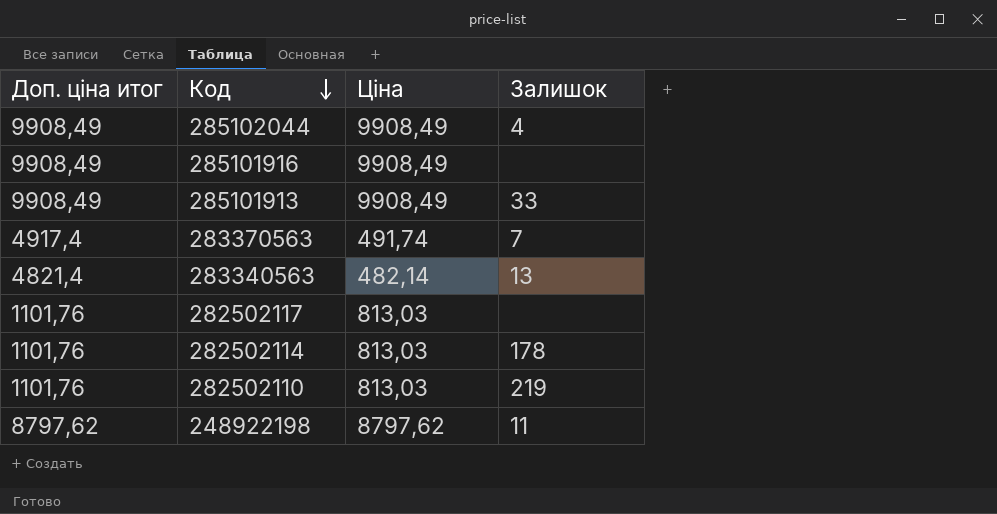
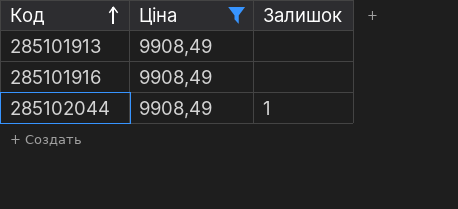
filter: none -> Ціна = 9908,49
row order: Код descending -> Код ascending
column Доп. ціна итог | position: 1 -> none
285101913 | Залишок: 33 -> none
285102044 | Залишок: 4 -> 1

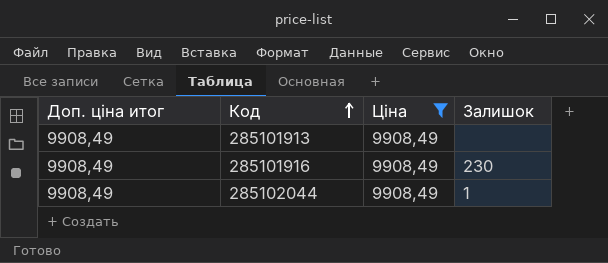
column Доп. ціна итог | position: none -> 1
285101916 | Залишок: none -> 230

